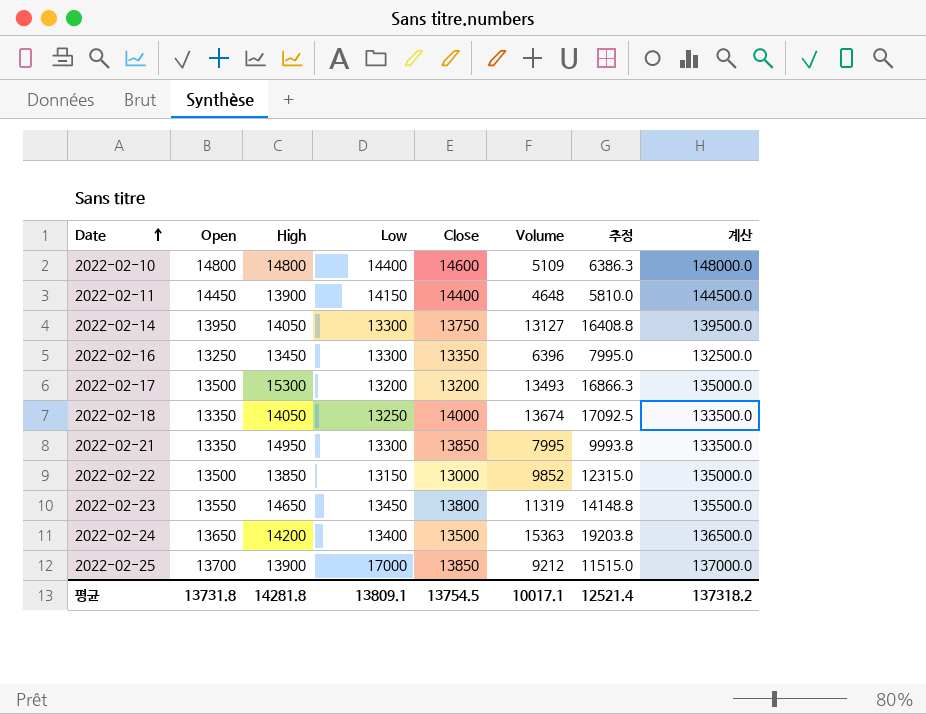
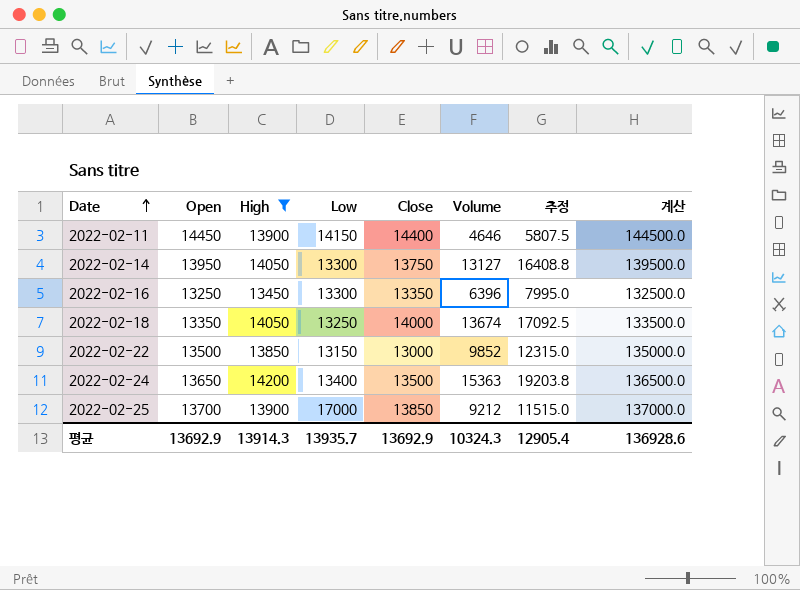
filter: none -> High <= 14200
2022-02-11 | Volume: 4648 -> 4646
2022-02-11 | 추정: 5810.0 -> 5807.5
평균 | Open: 13731.8 -> 13692.9
평균 | High: 14281.8 -> 13914.3
평균 | Low: 13809.1 -> 13935.7
평균 | Close: 13754.5 -> 13692.9
평균 | Volume: 10017.1 -> 10324.3
평균 | 추정: 12521.4 -> 12905.4
평균 | 계산: 137318.2 -> 136928.6

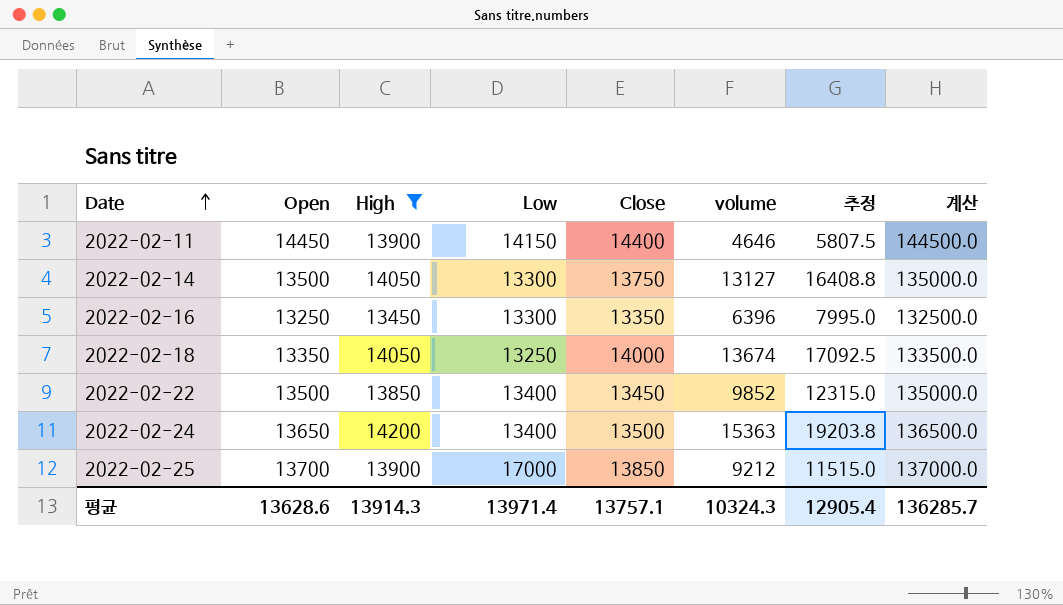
column name: Volume -> volume
2022-02-14 | Open: 13950 -> 13500
2022-02-14 | 계산: 139500.0 -> 135000.0
2022-02-22 | Low: 13150 -> 13400
2022-02-22 | Close: 13000 -> 13450
평균 | Open: 13692.9 -> 13628.6
평균 | Low: 13935.7 -> 13971.4
평균 | Close: 13692.9 -> 13757.1
평균 | 계산: 136928.6 -> 136285.7

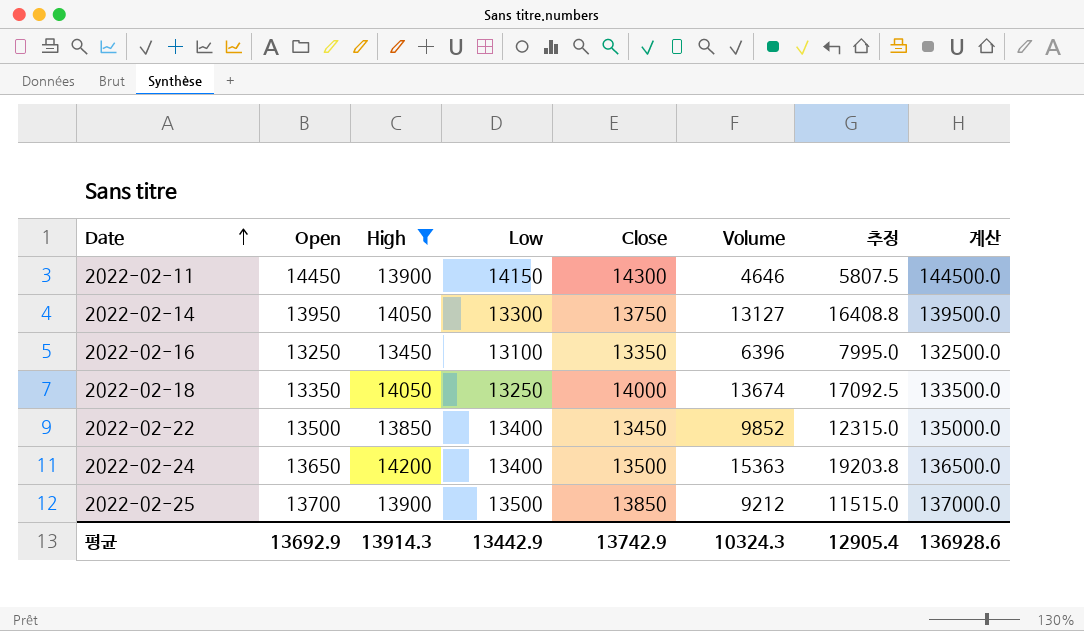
column name: volume -> Volume
2022-02-11 | Close: 14400 -> 14300
2022-02-14 | Open: 13500 -> 13950
2022-02-14 | 계산: 135000.0 -> 139500.0
2022-02-16 | Low: 13300 -> 13100
2022-02-25 | Low: 17000 -> 13500
평균 | Open: 13628.6 -> 13692.9
평균 | Low: 13971.4 -> 13442.9
평균 | Close: 13757.1 -> 13742.9
평균 | 계산: 136285.7 -> 136928.6

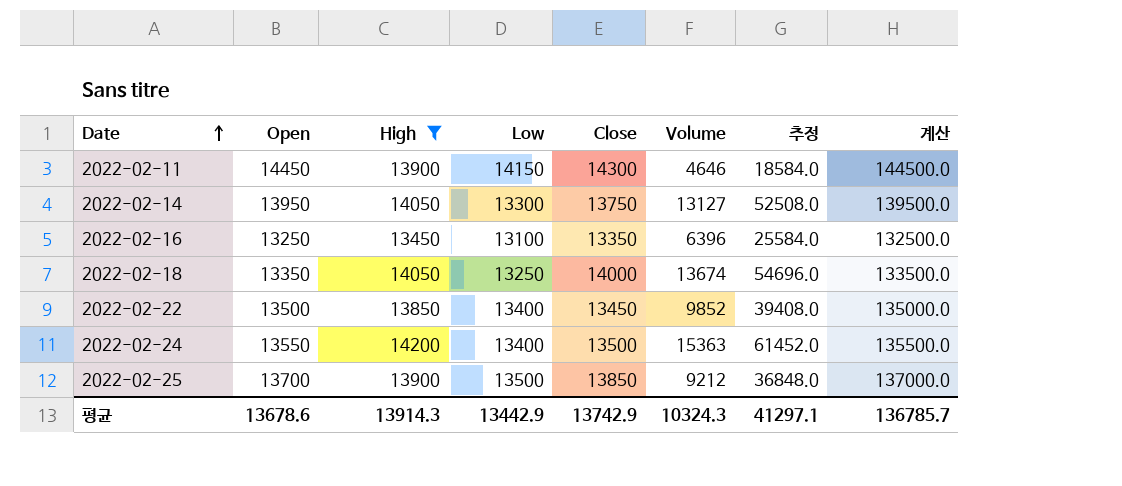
column 추정 | formula: [Volume] * 1.25 -> [Volume] * 4
2022-02-24 | Open: 13650 -> 13550
2022-02-24 | 계산: 136500.0 -> 135500.0
평균 | Open: 13692.9 -> 13678.6
평균 | 추정: 12905.4 -> 41297.1
평균 | 계산: 136928.6 -> 136785.7

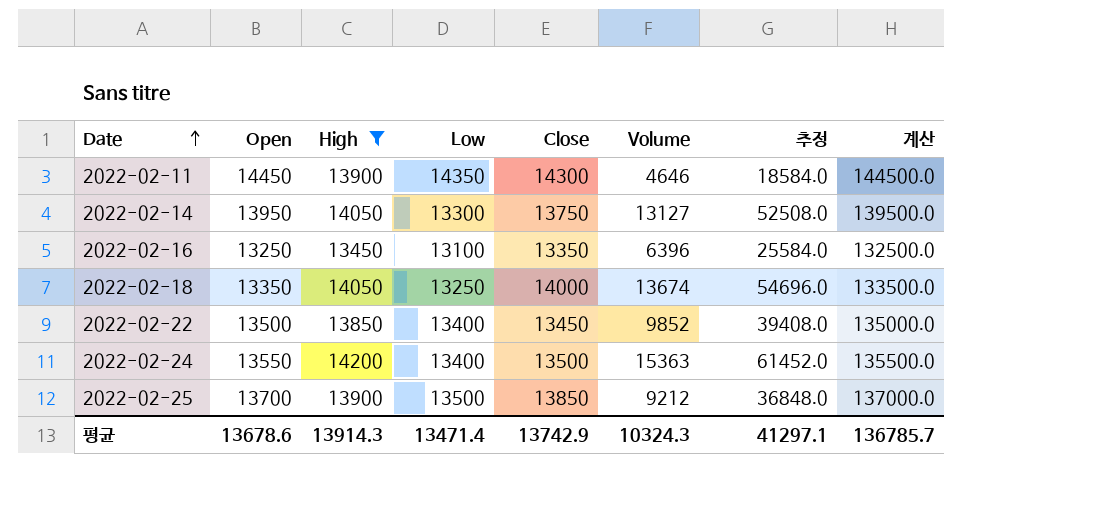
2022-02-11 | Low: 14150 -> 14350
평균 | Low: 13442.9 -> 13471.4

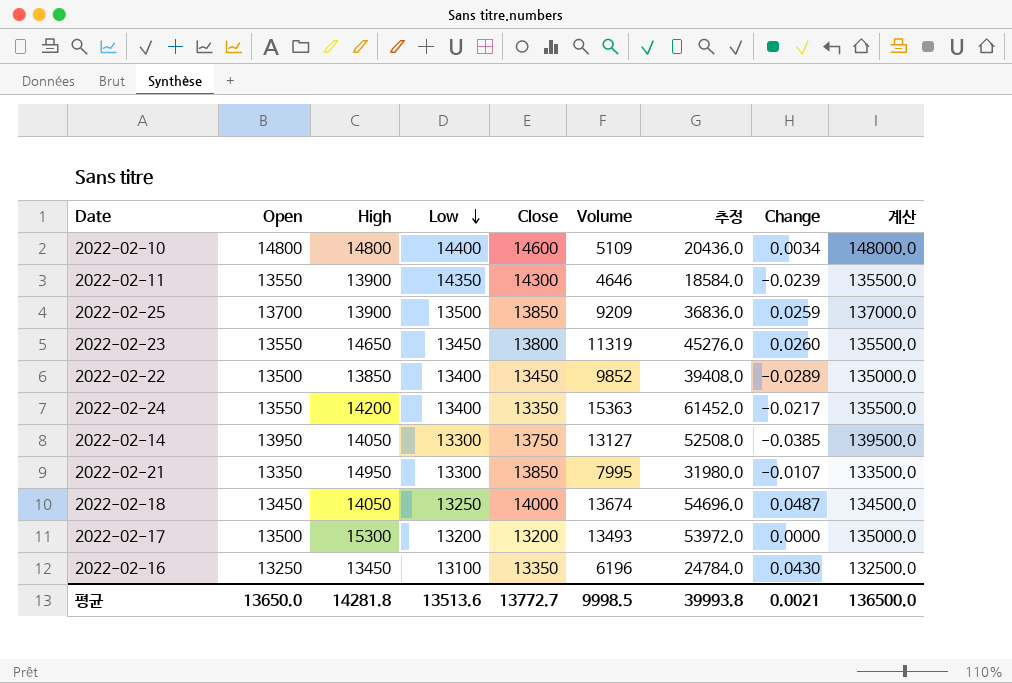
filter: High <= 14200 -> none
row order: Date ascending -> Low descending
column Change | position: none -> 8
2022-02-11 | Open: 14450 -> 13550
2022-02-11 | 계산: 144500.0 -> 135500.0
2022-02-25 | Volume: 9212 -> 9209
2022-02-25 | 추정: 36848.0 -> 36836.0
2022-02-24 | Close: 13500 -> 13350
2022-02-18 | Open: 13350 -> 13450
2022-02-18 | 계산: 133500.0 -> 134500.0
2022-02-16 | Volume: 6396 -> 6196
2022-02-16 | 추정: 25584.0 -> 24784.0
평균 | Open: 13678.6 -> 13650.0
평균 | High: 13914.3 -> 14281.8
평균 | Low: 13471.4 -> 13513.6
평균 | Close: 13742.9 -> 13772.7
평균 | Volume: 10324.3 -> 9998.5
평균 | 추정: 41297.1 -> 39993.8
평균 | 계산: 136785.7 -> 136500.0

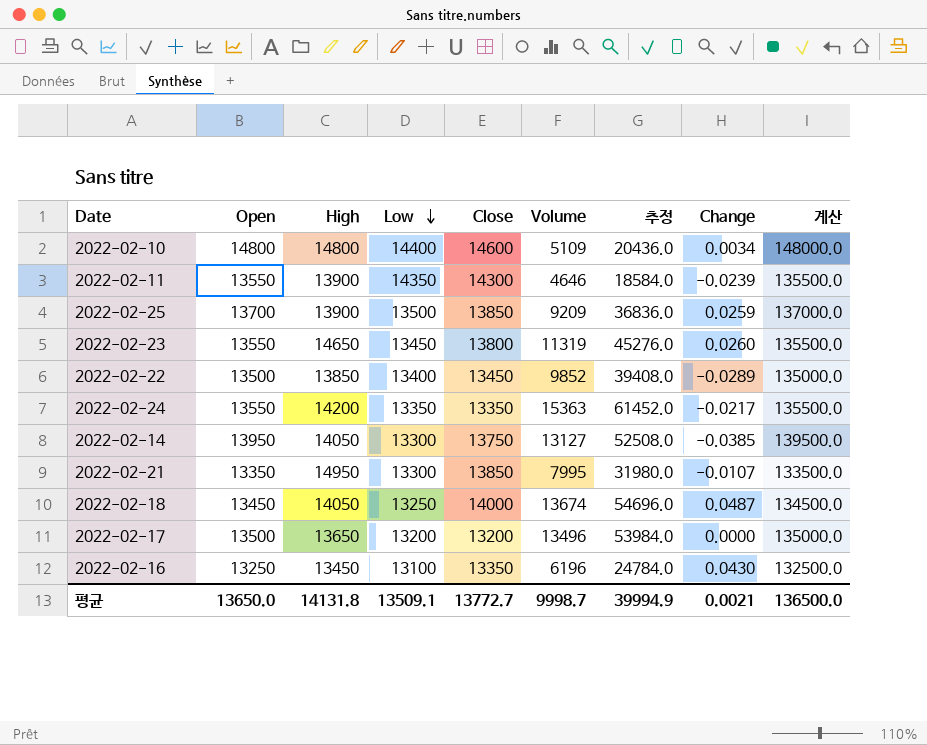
2022-02-24 | Low: 13400 -> 13350
2022-02-17 | High: 15300 -> 13650
2022-02-17 | Volume: 13493 -> 13496
2022-02-17 | 추정: 53972.0 -> 53984.0
평균 | High: 14281.8 -> 14131.8
평균 | Low: 13513.6 -> 13509.1
평균 | Volume: 9998.5 -> 9998.7
평균 | 추정: 39993.8 -> 39994.9

